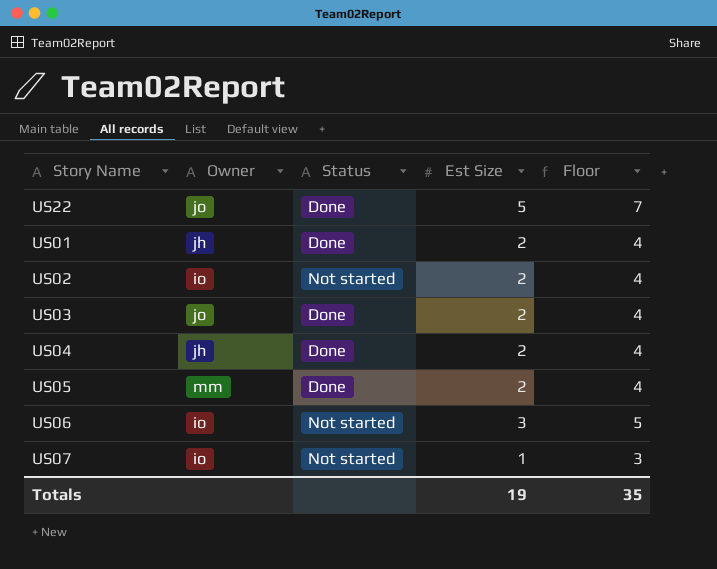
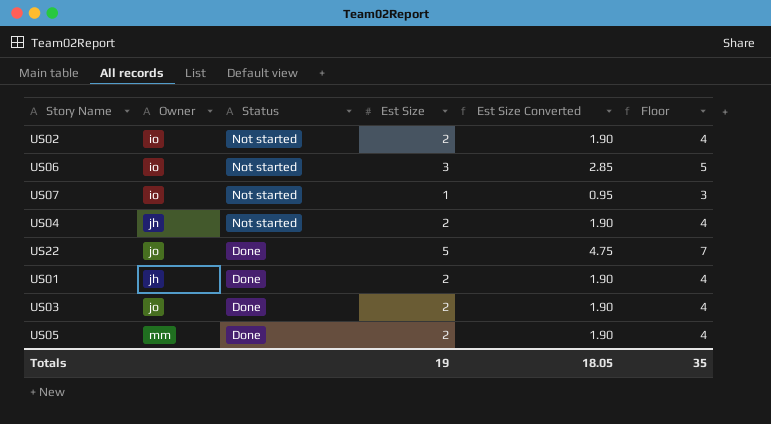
row order: none -> Status descending
column Est Size Converted | formula: none -> [Est Size] * 0.95
US04 | Status: Done -> Not started

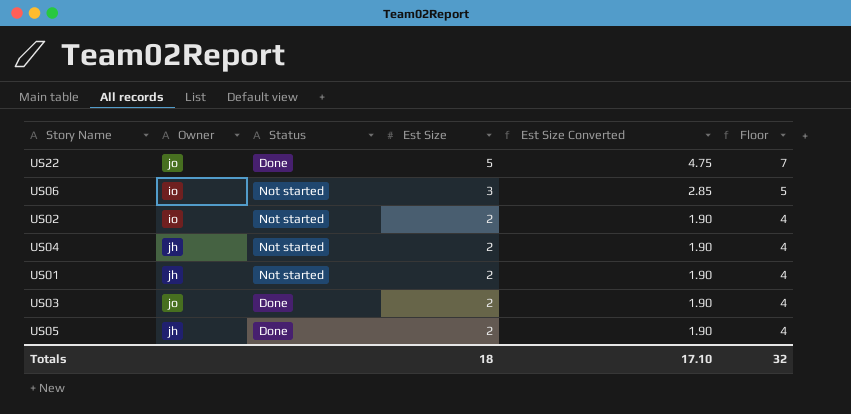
row order: Status descending -> Est Size descending
row US07: io | Not started | 1 | 0.95 | 3 -> none
US01 | Status: Done -> Not started
US05 | Owner: mm -> jh
Totals | Est Size: 19 -> 18
Totals | Est Size Converted: 18.05 -> 17.10
Totals | Floor: 35 -> 32

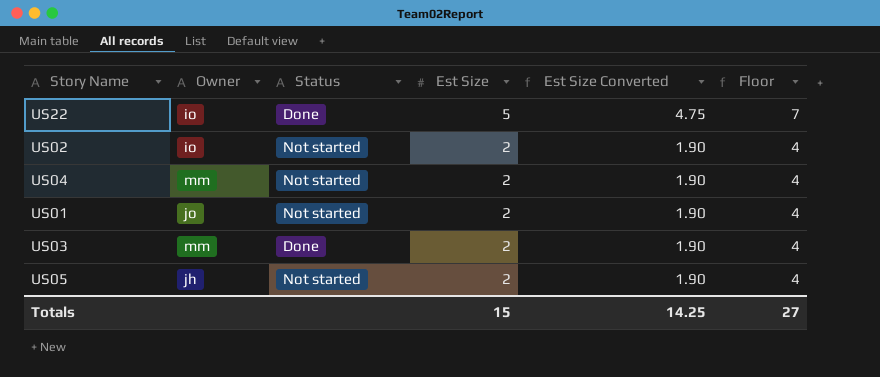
row US06: io | Not started | 3 | 2.85 | 5 -> none
US22 | Owner: jo -> io
US04 | Owner: jh -> mm
US01 | Owner: jh -> jo
US03 | Owner: jo -> mm
US05 | Status: Done -> Not started
Totals | Est Size: 18 -> 15
Totals | Est Size Converted: 17.10 -> 14.25
Totals | Floor: 32 -> 27

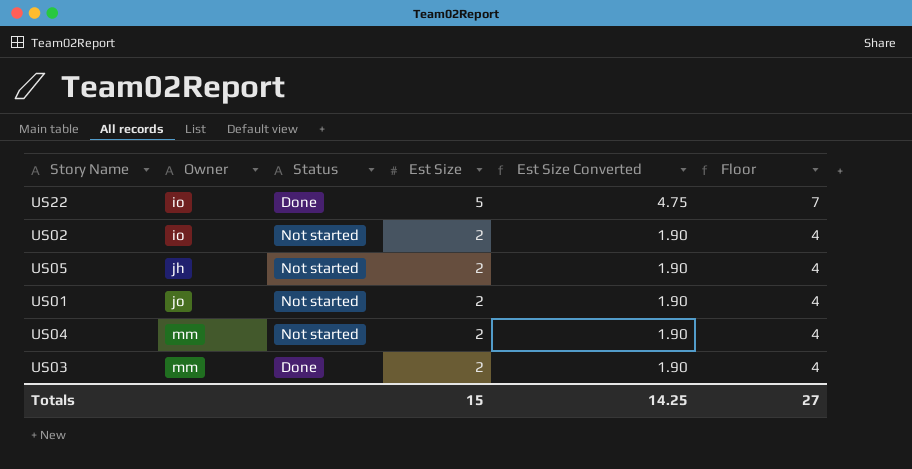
row order: Est Size descending -> Owner ascending

